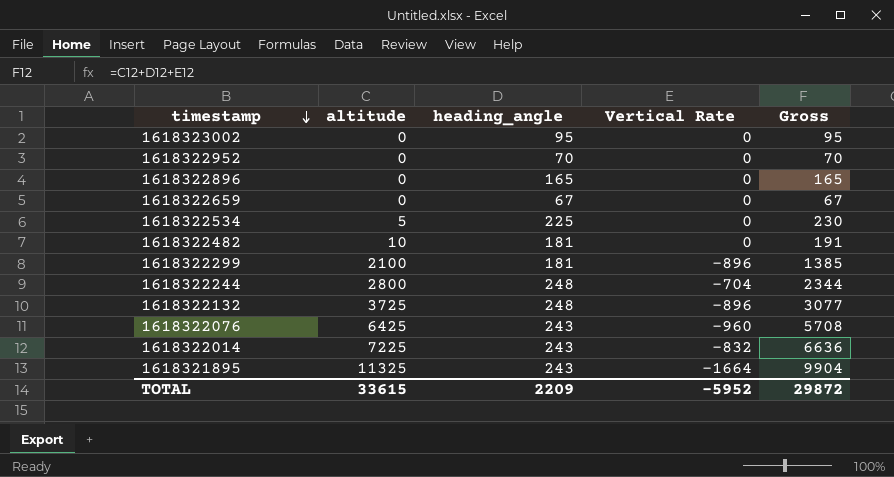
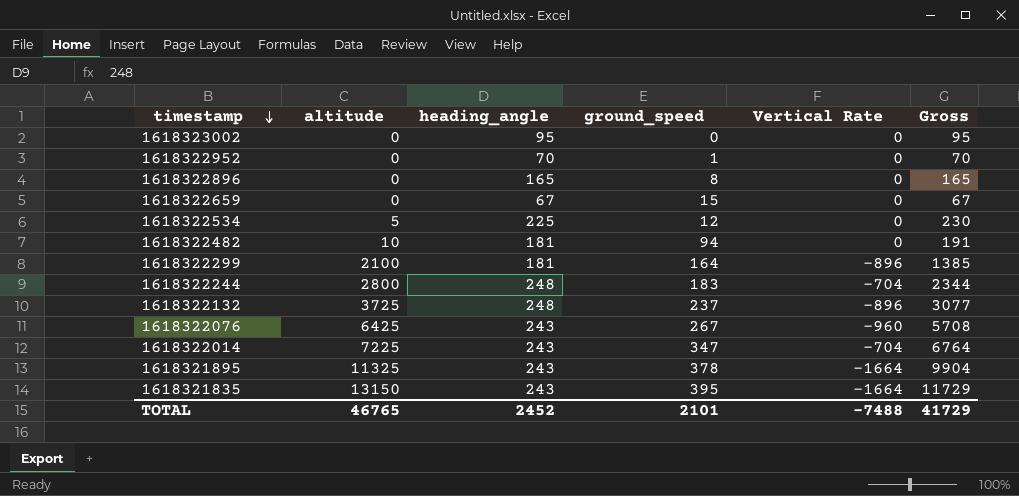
column ground_speed | position: none -> 4
1618322014 | Vertical Rate: -832 -> -704
1618322014 | Gross: 6636 -> 6764
row 1618321835: none -> 13150 | 243 | 395 | -1664 | 11729
TOTAL | altitude: 33615 -> 46765
TOTAL | heading_angle: 2209 -> 2452
TOTAL | Vertical Rate: -5952 -> -7488
TOTAL | Gross: 29872 -> 41729

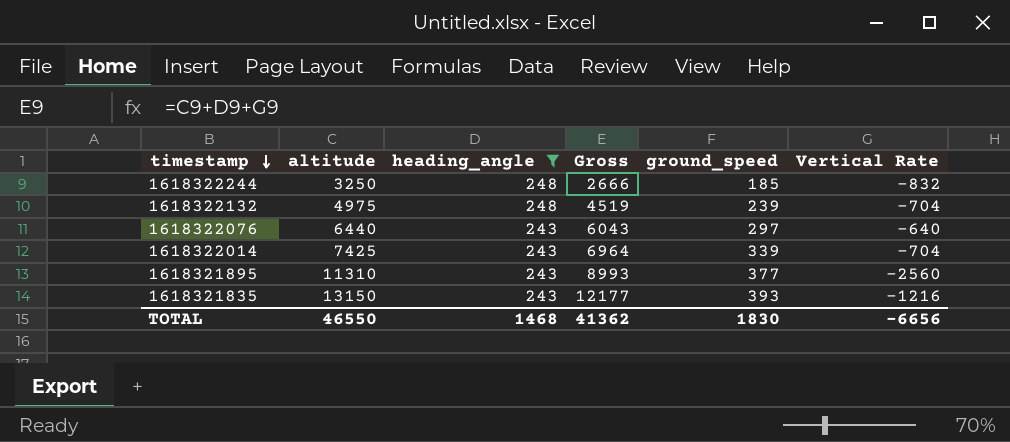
filter: none -> heading_angle >= 243
column Gross | position: 6 -> 4
1618322244 | altitude: 2800 -> 3250
1618322244 | Gross: 2344 -> 2666
1618322244 | ground_speed: 183 -> 185
1618322244 | Vertical Rate: -704 -> -832
1618322132 | altitude: 3725 -> 4975
1618322132 | Gross: 3077 -> 4519
1618322132 | ground_speed: 237 -> 239
1618322132 | Vertical Rate: -896 -> -704
1618322076 | altitude: 6425 -> 6440
1618322076 | Gross: 5708 -> 6043
1618322076 | ground_speed: 267 -> 297
1618322076 | Vertical Rate: -960 -> -640
1618322014 | altitude: 7225 -> 7425
1618322014 | Gross: 6764 -> 6964
1618322014 | ground_speed: 347 -> 339
1618321895 | altitude: 11325 -> 11310
1618321895 | Gross: 9904 -> 8993
1618321895 | ground_speed: 378 -> 377
1618321895 | Vertical Rate: -1664 -> -2560
1618321835 | Gross: 11729 -> 12177
1618321835 | ground_speed: 395 -> 393
1618321835 | Vertical Rate: -1664 -> -1216
TOTAL | altitude: 46765 -> 46550
TOTAL | heading_angle: 2452 -> 1468
TOTAL | Gross: 41729 -> 41362
TOTAL | ground_speed: 2101 -> 1830
TOTAL | Vertical Rate: -7488 -> -6656

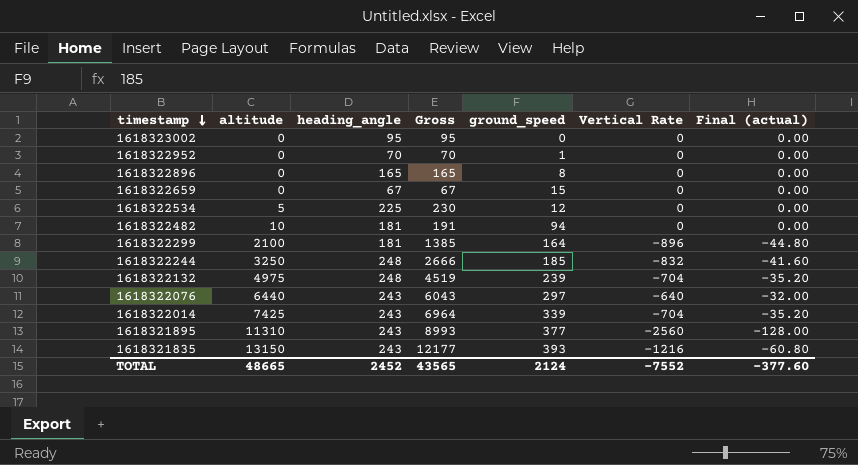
filter: heading_angle >= 243 -> none
column Final (actual) | formula: none -> [Vertical Rate] * 0.05
TOTAL | altitude: 46550 -> 48665
TOTAL | heading_angle: 1468 -> 2452
TOTAL | Gross: 41362 -> 43565
TOTAL | ground_speed: 1830 -> 2124
TOTAL | Vertical Rate: -6656 -> -7552

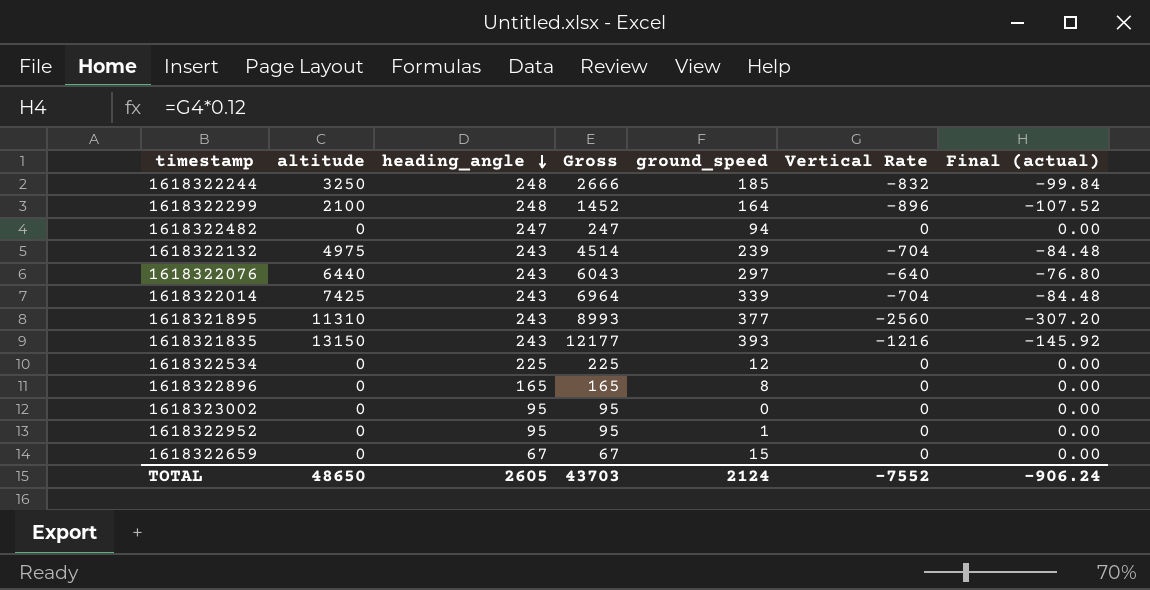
row order: timestamp descending -> heading_angle descending
column Final (actual) | formula: [Vertical Rate] * 0.05 -> [Vertical Rate] * 0.12
1618322299 | heading_angle: 181 -> 248
1618322299 | Gross: 1385 -> 1452
1618322482 | altitude: 10 -> 0
1618322482 | heading_angle: 181 -> 247
1618322482 | Gross: 191 -> 247
1618322132 | heading_angle: 248 -> 243
1618322132 | Gross: 4519 -> 4514
1618322534 | altitude: 5 -> 0
1618322534 | Gross: 230 -> 225
1618322952 | heading_angle: 70 -> 95
1618322952 | Gross: 70 -> 95
TOTAL | altitude: 48665 -> 48650
TOTAL | heading_angle: 2452 -> 2605
TOTAL | Gross: 43565 -> 43703
TOTAL | Final (actual): -377.60 -> -906.24

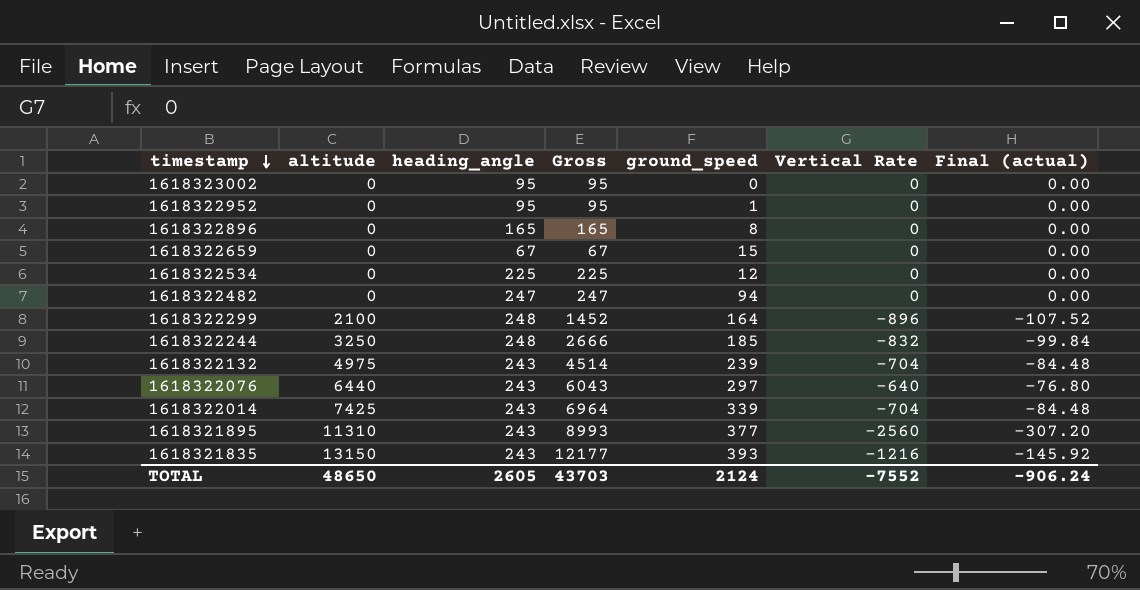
row order: heading_angle descending -> timestamp descending

